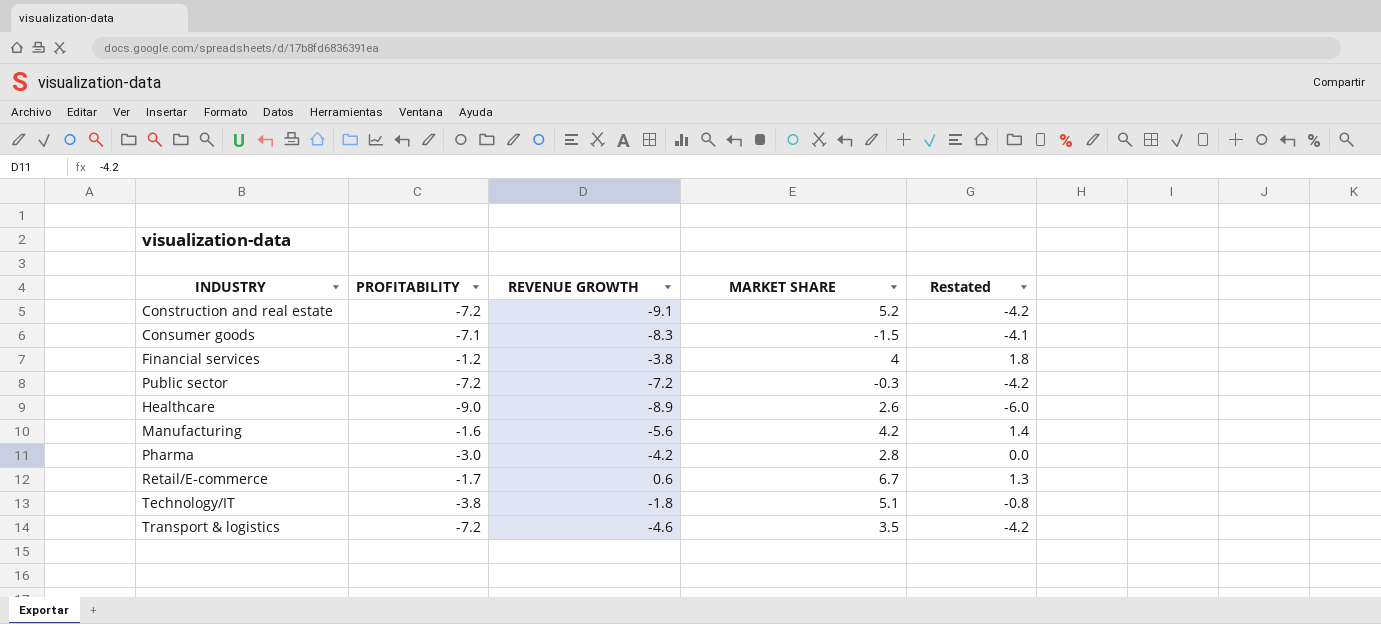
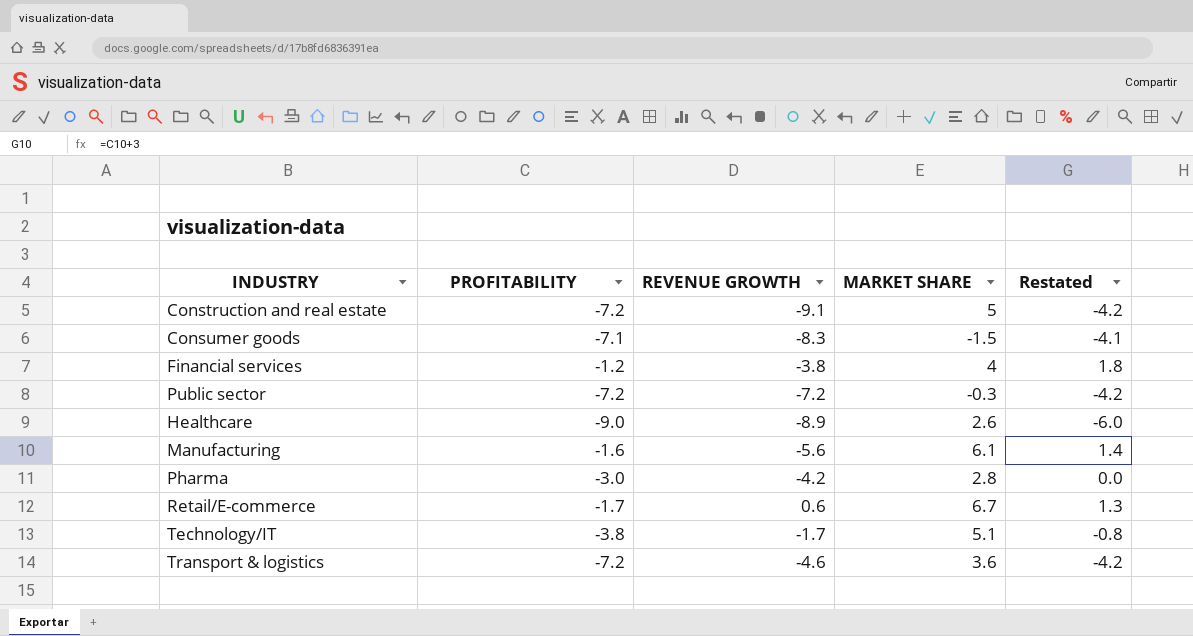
Construction and real estate | MARKET SHARE: 5.2 -> 5
Manufacturing | MARKET SHARE: 4.2 -> 6.1
Technology/IT | REVENUE GROWTH: -1.8 -> -1.7
Transport & logistics | MARKET SHARE: 3.5 -> 3.6

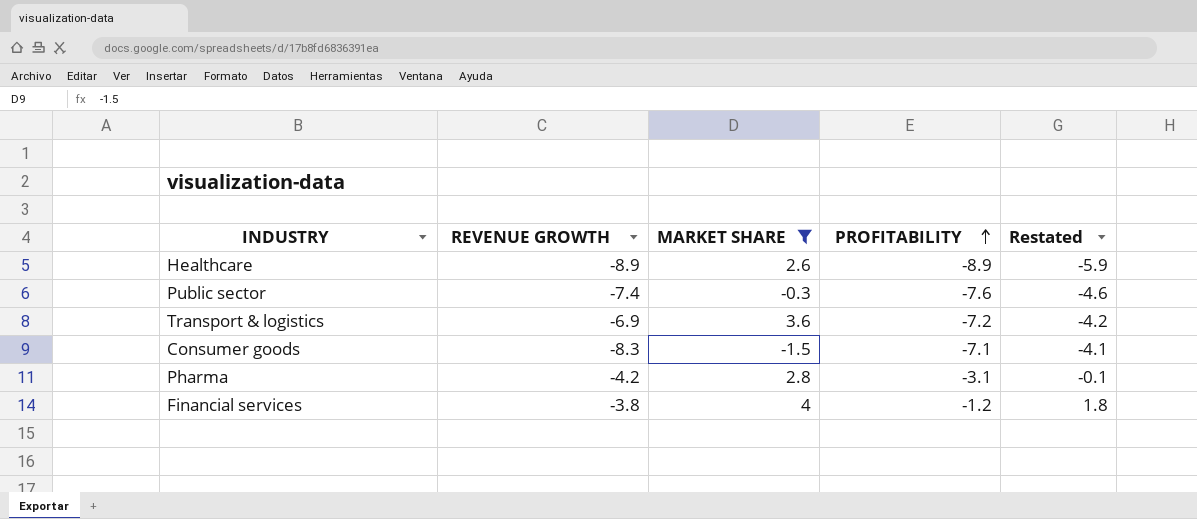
filter: none -> MARKET SHARE <= 4
row order: none -> PROFITABILITY ascending
column PROFITABILITY | position: 2 -> 4
Healthcare | PROFITABILITY: -9.0 -> -8.9
Healthcare | Restated: -6.0 -> -5.9
Public sector | REVENUE GROWTH: -7.2 -> -7.4
Public sector | PROFITABILITY: -7.2 -> -7.6
Public sector | Restated: -4.2 -> -4.6
Transport & logistics | REVENUE GROWTH: -4.6 -> -6.9
Pharma | PROFITABILITY: -3.0 -> -3.1
Pharma | Restated: 0.0 -> -0.1

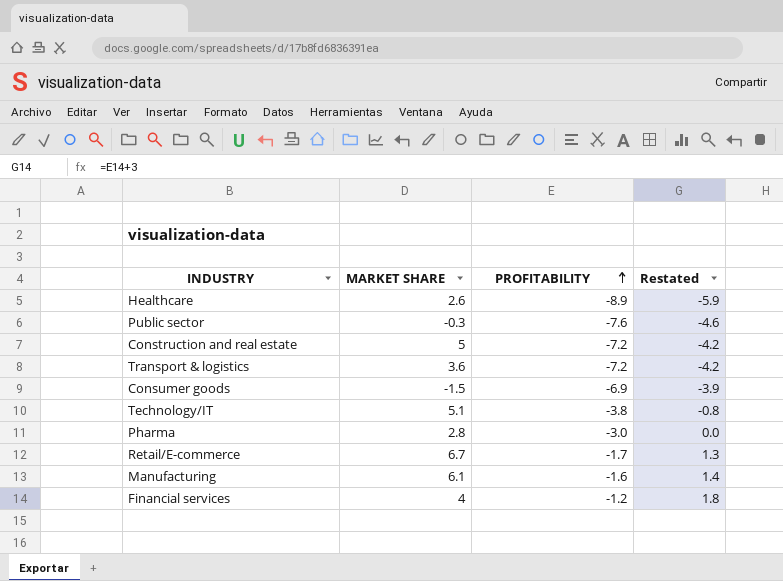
filter: MARKET SHARE <= 4 -> none
column REVENUE GROWTH | position: 2 -> none
Consumer goods | PROFITABILITY: -7.1 -> -6.9
Consumer goods | Restated: -4.1 -> -3.9
Pharma | PROFITABILITY: -3.1 -> -3.0
Pharma | Restated: -0.1 -> 0.0

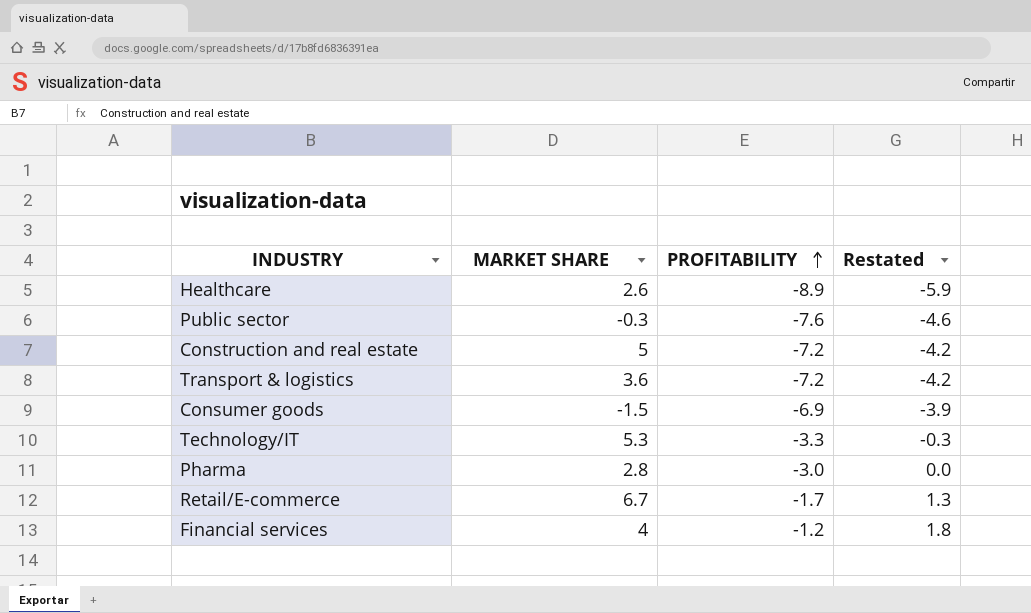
row Manufacturing: 6.1 | -1.6 | 1.4 -> none
Technology/IT | MARKET SHARE: 5.1 -> 5.3
Technology/IT | PROFITABILITY: -3.8 -> -3.3
Technology/IT | Restated: -0.8 -> -0.3

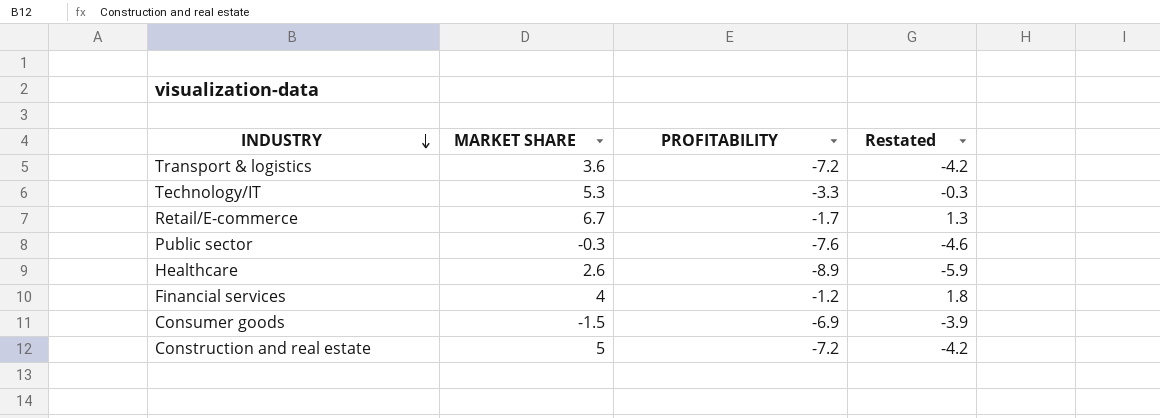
row order: PROFITABILITY ascending -> INDUSTRY descending
row Pharma: 2.8 | -3.0 | 0.0 -> none

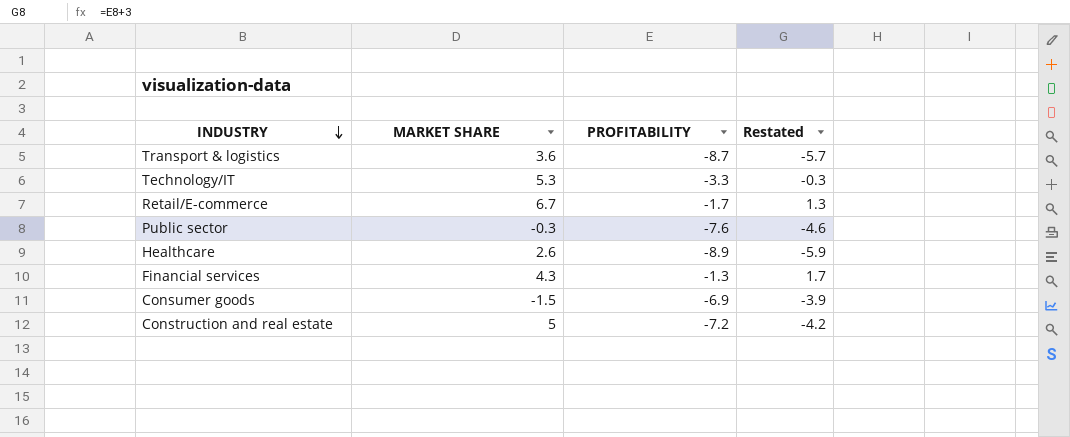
Transport & logistics | PROFITABILITY: -7.2 -> -8.7
Transport & logistics | Restated: -4.2 -> -5.7
Financial services | MARKET SHARE: 4 -> 4.3
Financial services | PROFITABILITY: -1.2 -> -1.3
Financial services | Restated: 1.8 -> 1.7

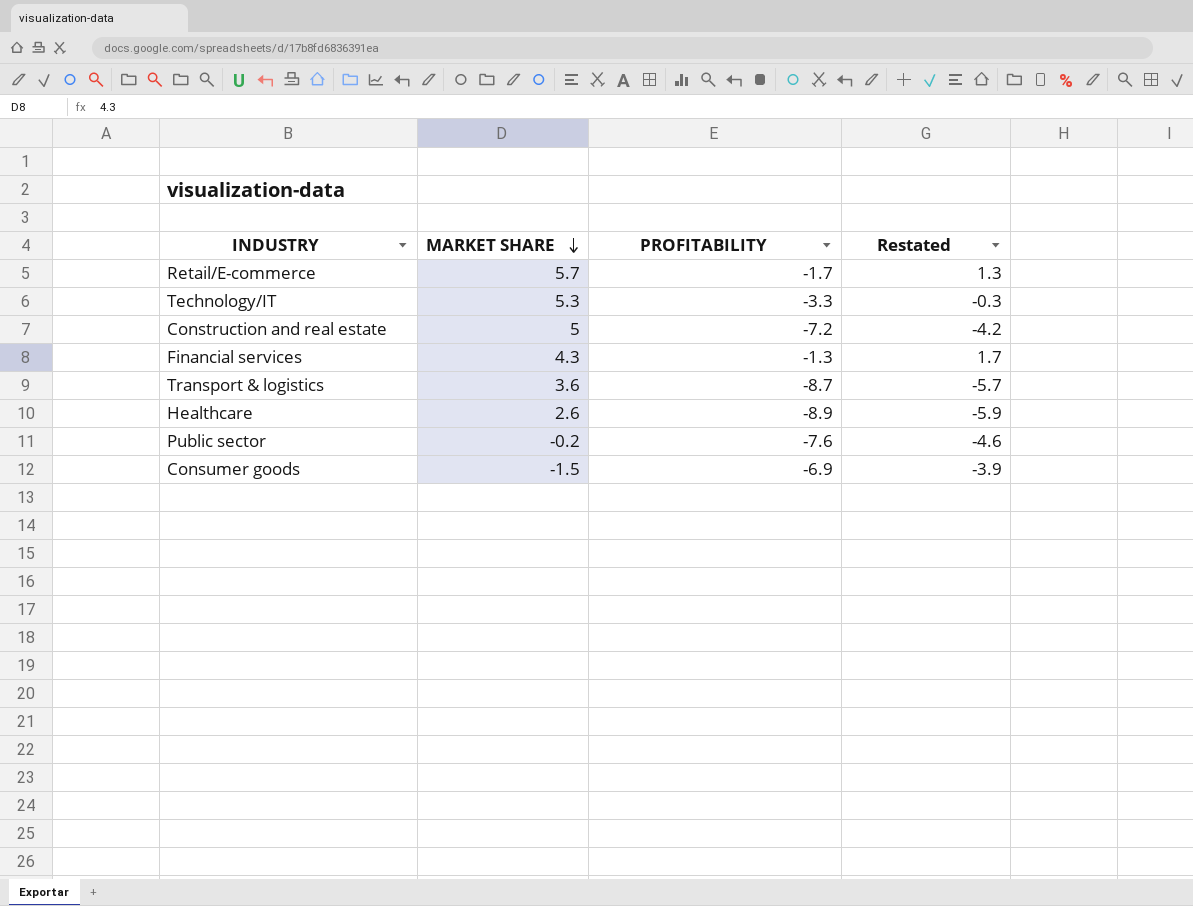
row order: INDUSTRY descending -> MARKET SHARE descending
Retail/E-commerce | MARKET SHARE: 6.7 -> 5.7
Public sector | MARKET SHARE: -0.3 -> -0.2

